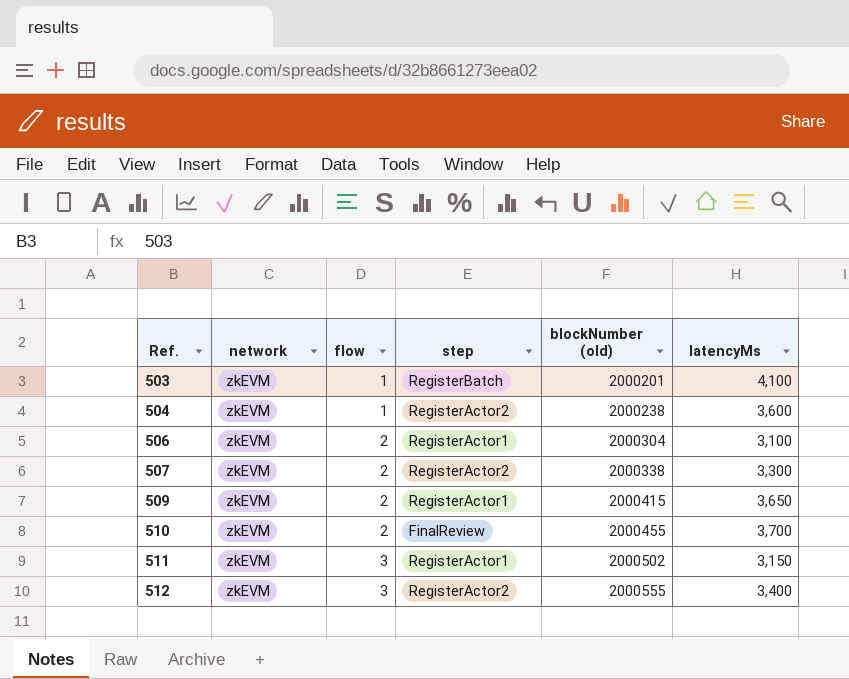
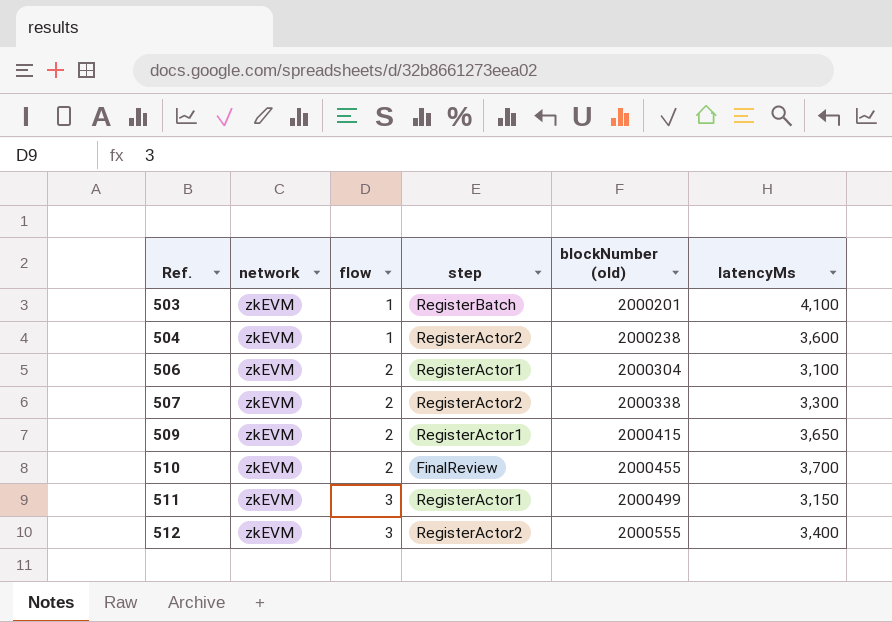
511 | blockNumber (old): 2000502 -> 2000499

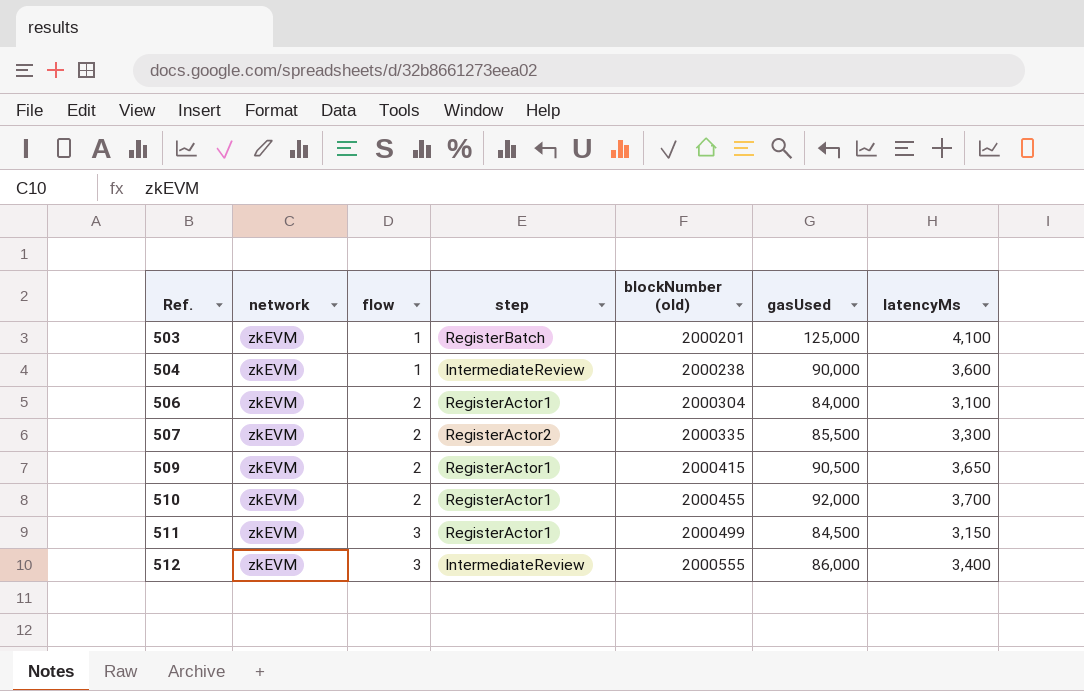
column gasUsed | position: none -> 6
504 | step: RegisterActor2 -> IntermediateReview
507 | blockNumber (old): 2000338 -> 2000335
510 | step: FinalReview -> RegisterActor1
512 | step: RegisterActor2 -> IntermediateReview

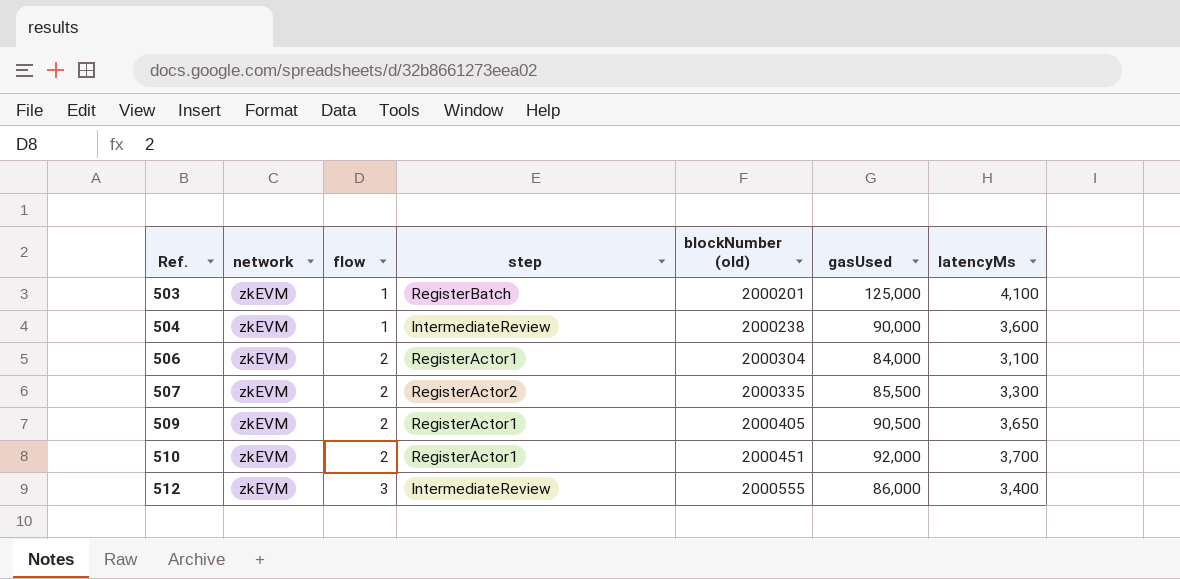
row 511: zkEVM | 3 | RegisterActor1 | 2000499 | 84,500 | 3,150 -> none
509 | blockNumber (old): 2000415 -> 2000405
510 | blockNumber (old): 2000455 -> 2000451

